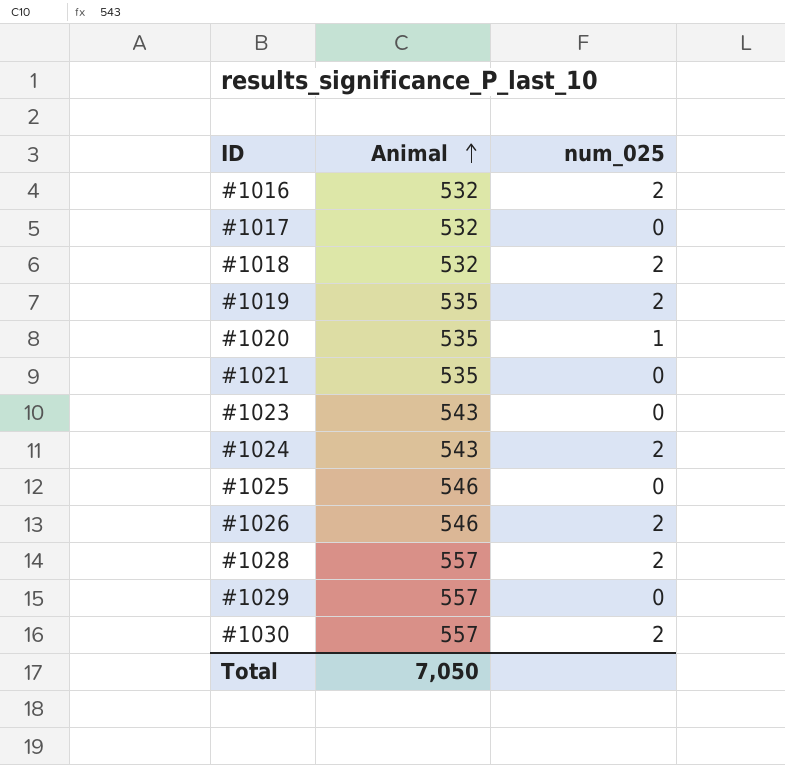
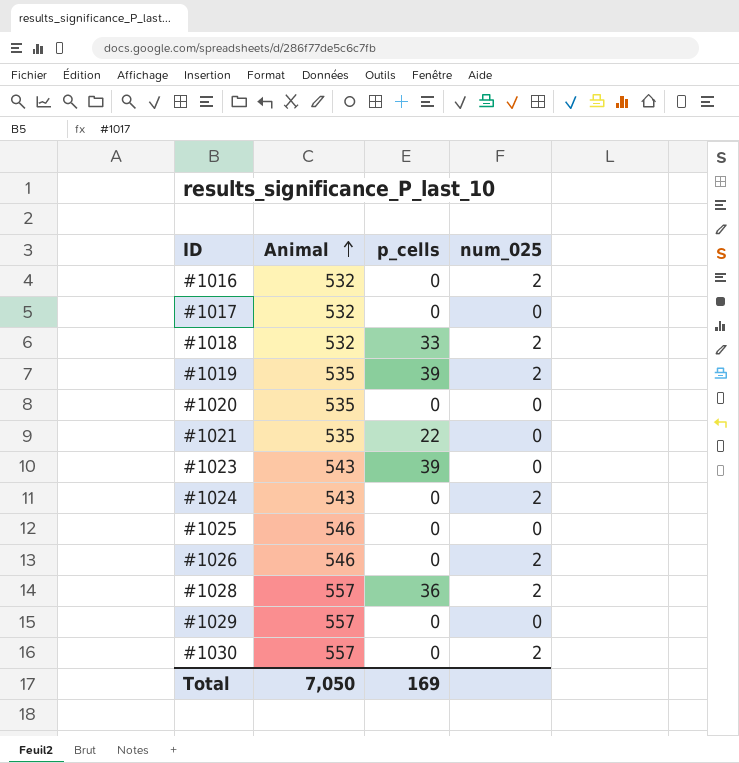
column p_cells | position: none -> 3
#1020 | num_025: 1 -> 0

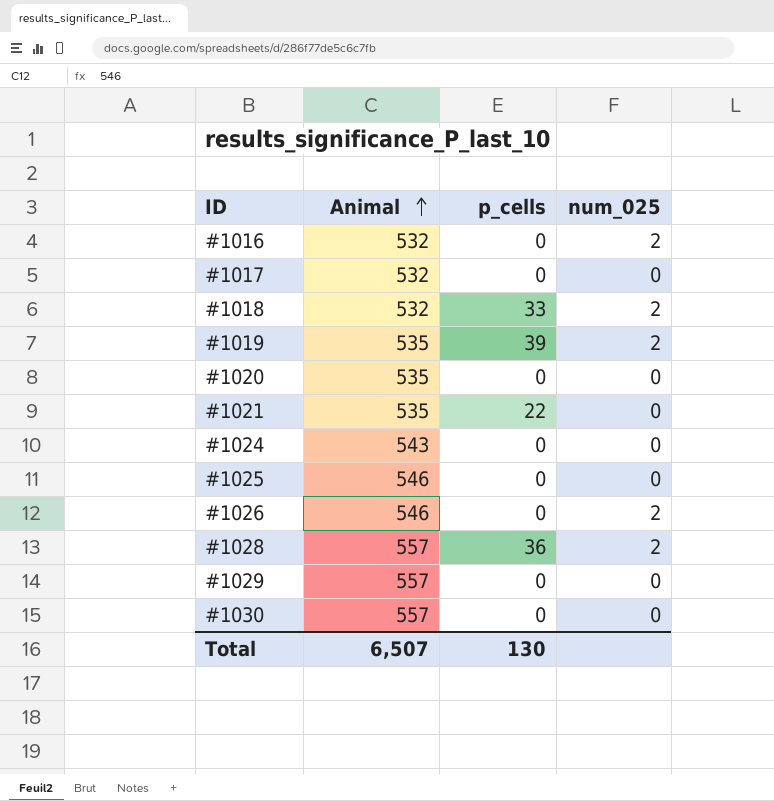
row #1023: 543 | 39 | 0 -> none
#1024 | num_025: 2 -> 0
#1030 | num_025: 2 -> 0
Total | Animal: 7,050 -> 6,507
Total | p_cells: 169 -> 130

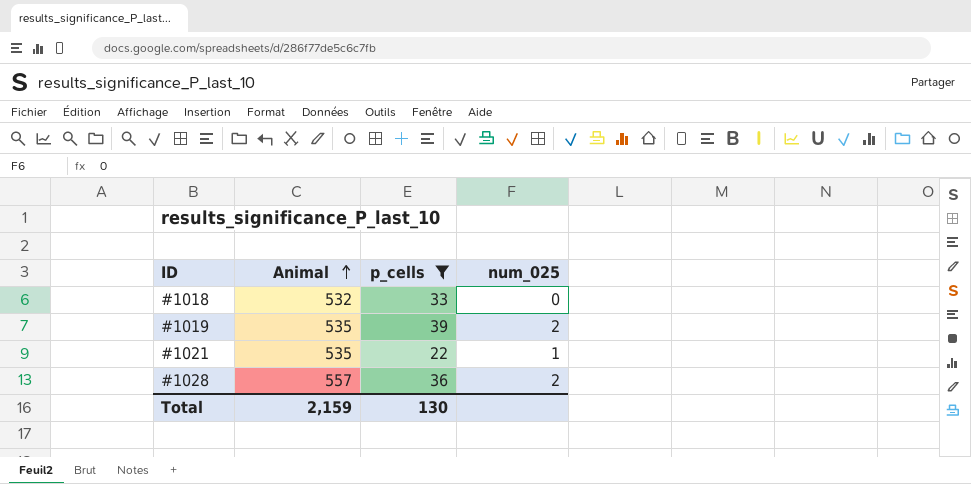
filter: none -> p_cells != 0
#1018 | num_025: 2 -> 0
#1021 | num_025: 0 -> 1
Total | Animal: 6,507 -> 2,159

